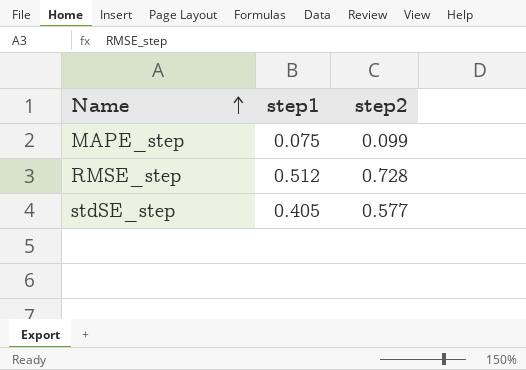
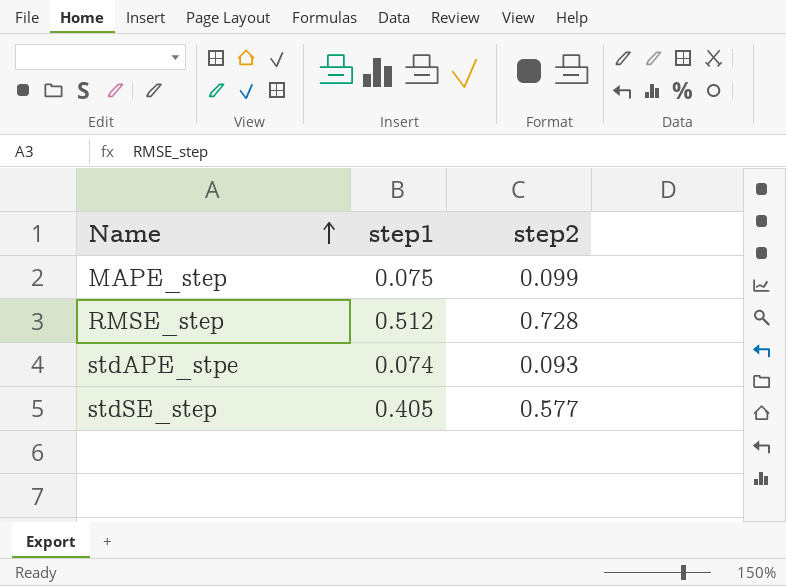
row stdAPE_stpe: none -> 0.074 | 0.093

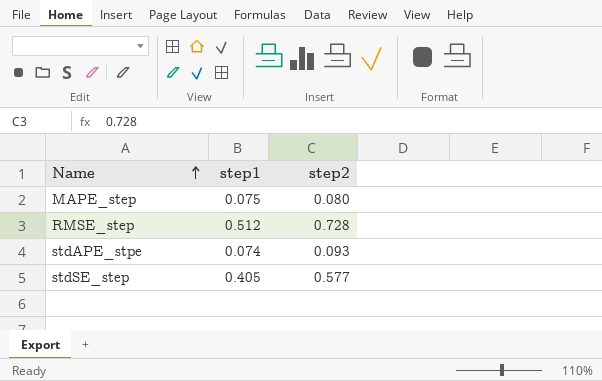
MAPE_step | step2: 0.099 -> 0.080

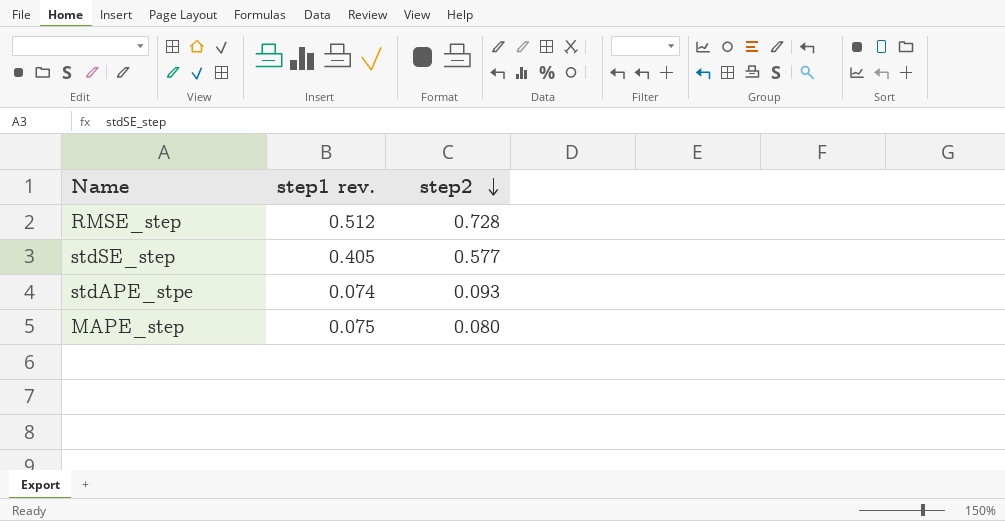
row order: Name ascending -> step2 descending
column name: step1 -> step1 rev.

